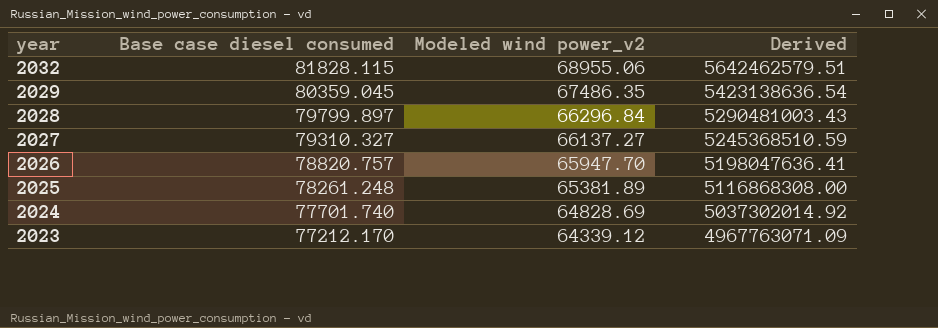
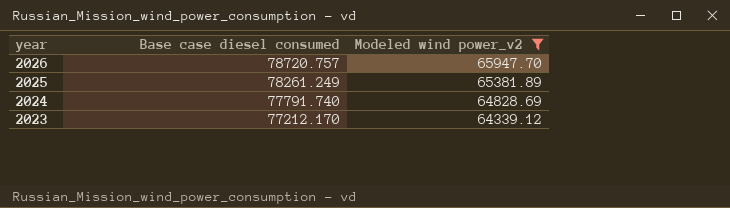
filter: none -> Modeled wind power_v2 <= 65947.70
column Derived | formula: [Base case diesel consumed] * [Modeled wind power_v2] -> none
2026 | Base case diesel consumed: 78820.757 -> 78720.757
2025 | Base case diesel consumed: 78261.248 -> 78261.249
2024 | Base case diesel consumed: 77701.740 -> 77791.740

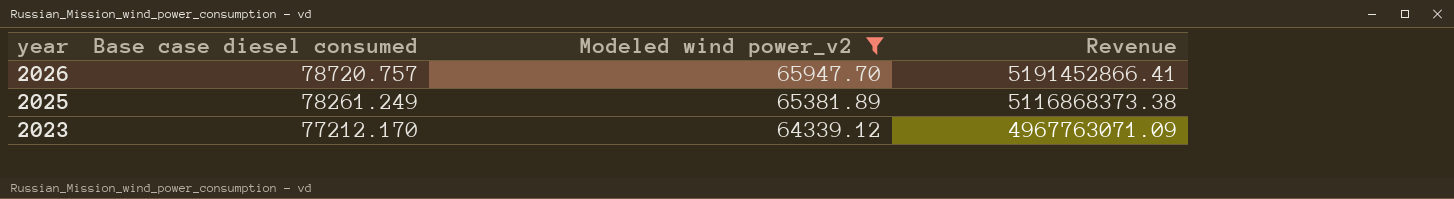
column Revenue | formula: none -> [Base case diesel consumed] * [Modeled wind power_v2]
row 2024: 77791.740 | 64828.69 -> none

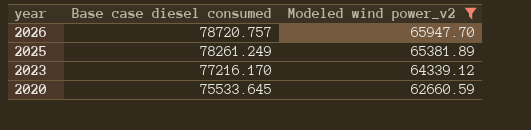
column Revenue | formula: [Base case diesel consumed] * [Modeled wind power_v2] -> none
2023 | Base case diesel consumed: 77212.170 -> 77216.170
row 2020: none -> 75533.645 | 62660.59

